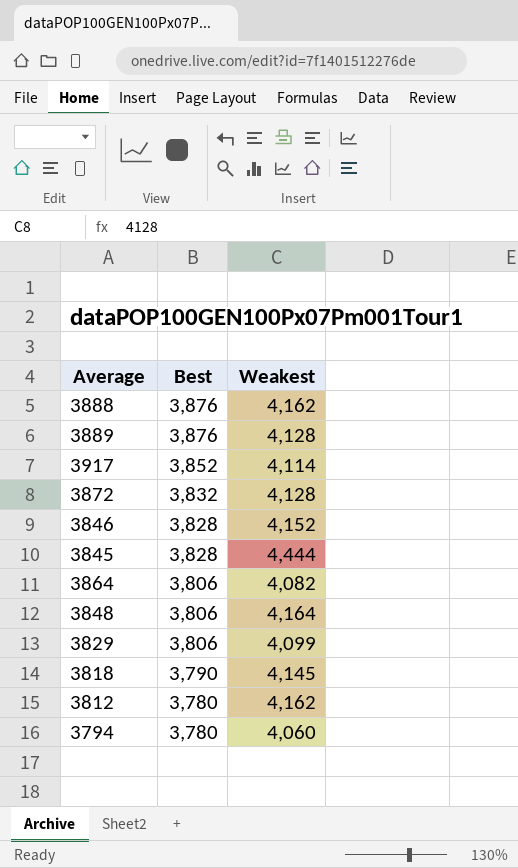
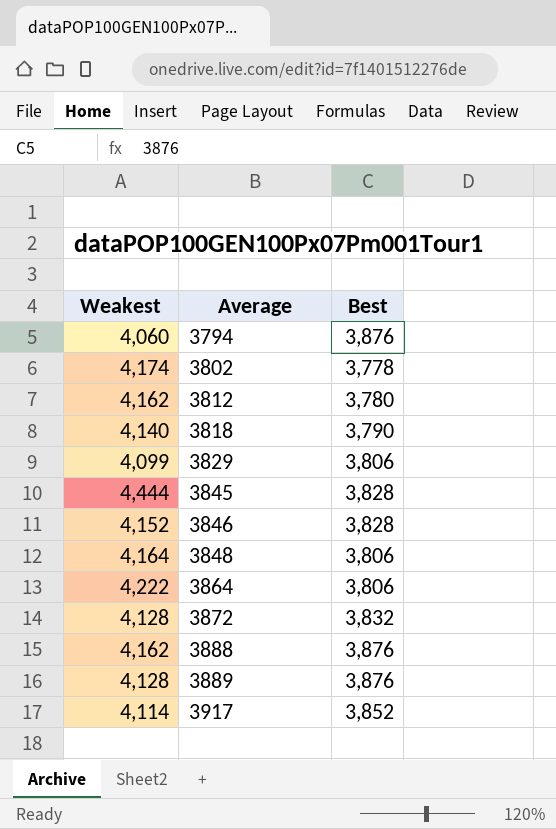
row order: Best descending -> Average ascending
column Weakest | position: 3 -> 1
3794 | Best: 3,780 -> 3,876
row 3802: none -> 4,174 | 3,778
3818 | Weakest: 4,145 -> 4,140
3864 | Weakest: 4,082 -> 4,222

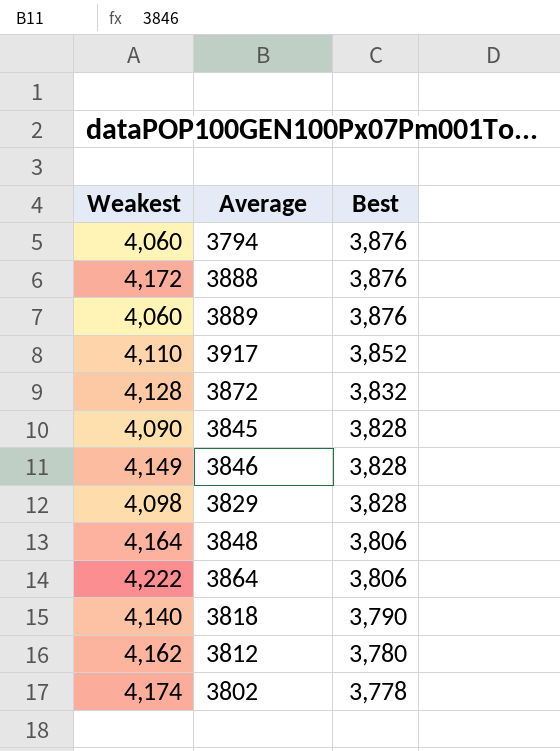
row order: Average ascending -> Best descending
3888 | Weakest: 4,162 -> 4,172
3889 | Weakest: 4,128 -> 4,060
3917 | Weakest: 4,114 -> 4,110
3845 | Weakest: 4,444 -> 4,090
3846 | Weakest: 4,152 -> 4,149
3829 | Weakest: 4,099 -> 4,098
3829 | Best: 3,806 -> 3,828

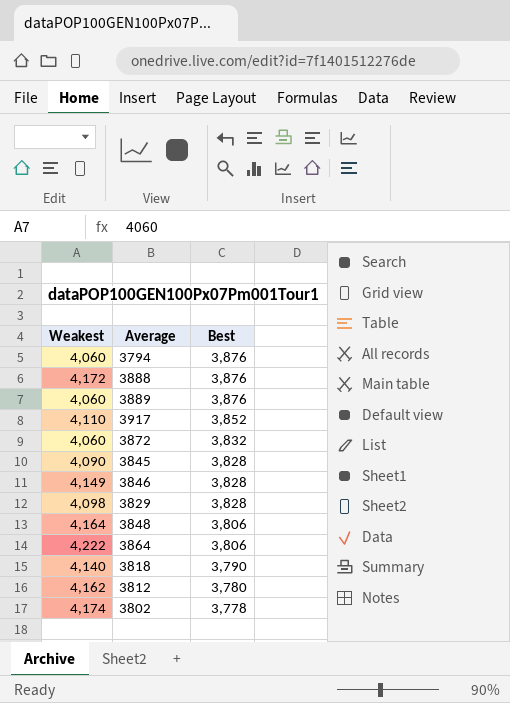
3872 | Weakest: 4,128 -> 4,060

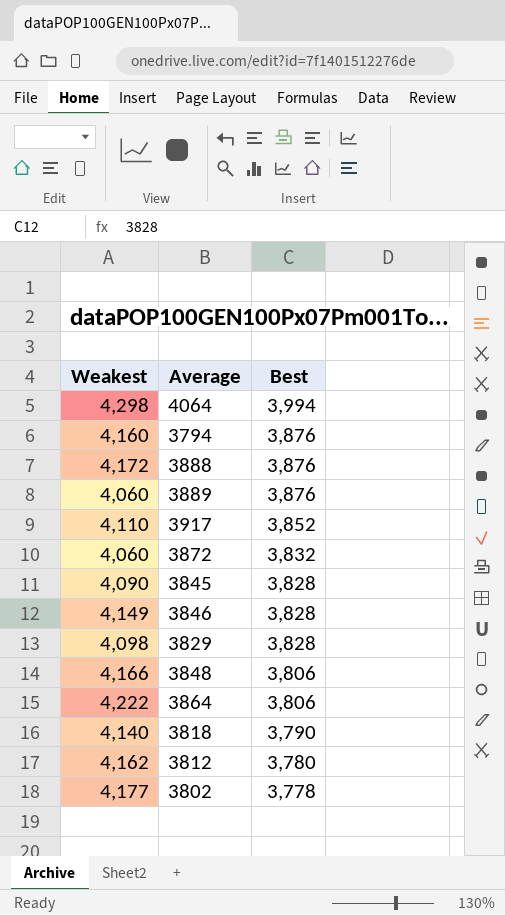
row 4064: none -> 4,298 | 3,994
3794 | Weakest: 4,060 -> 4,160
3848 | Weakest: 4,164 -> 4,166
3802 | Weakest: 4,174 -> 4,177

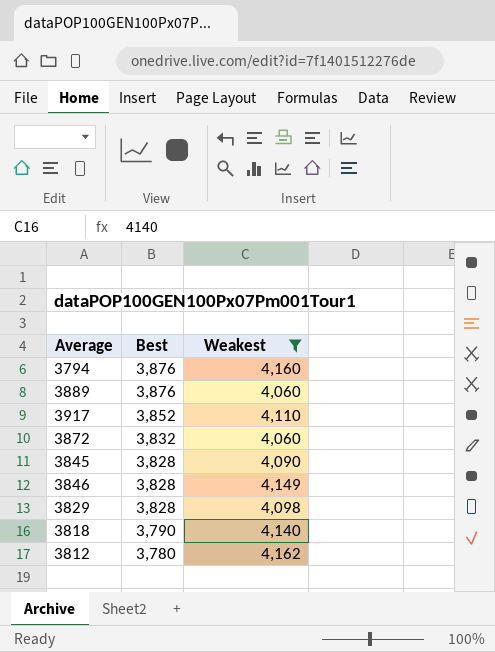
filter: none -> Weakest <= 4,162
column Weakest | position: 1 -> 3

